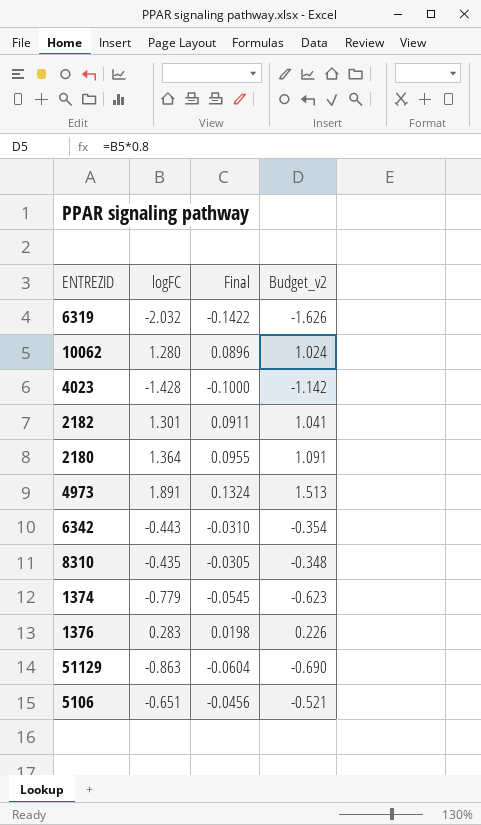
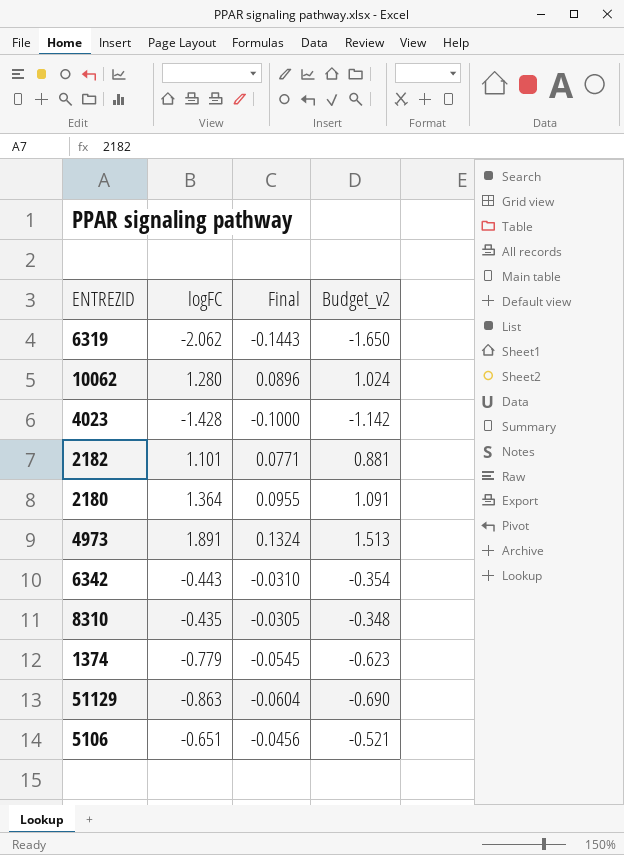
row 1376: 0.283 | 0.0198 | 0.226 -> none
6319 | logFC: -2.032 -> -2.062
6319 | Final: -0.1422 -> -0.1443
6319 | Budget_v2: -1.626 -> -1.650
2182 | logFC: 1.301 -> 1.101
2182 | Final: 0.0911 -> 0.0771
2182 | Budget_v2: 1.041 -> 0.881

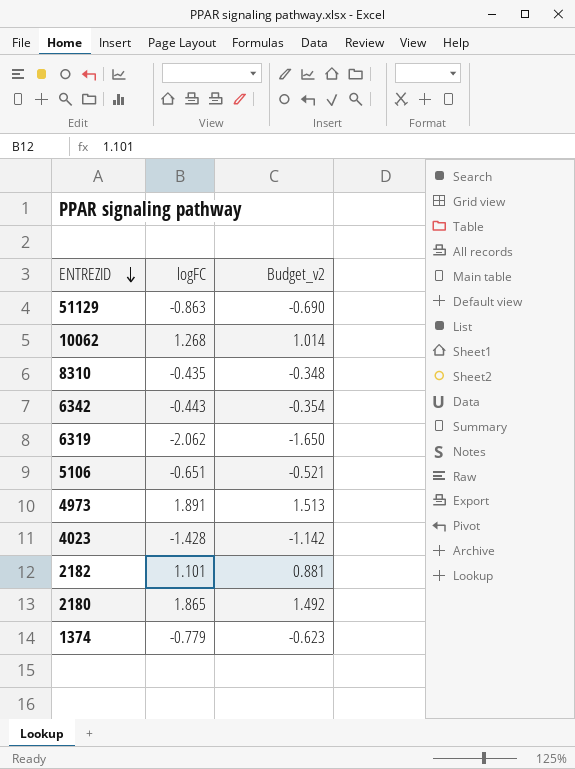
row order: none -> ENTREZID descending
column Final | formula: [logFC] * 0.07 -> none
10062 | logFC: 1.280 -> 1.268
10062 | Budget_v2: 1.024 -> 1.014
2180 | logFC: 1.364 -> 1.865
2180 | Budget_v2: 1.091 -> 1.492

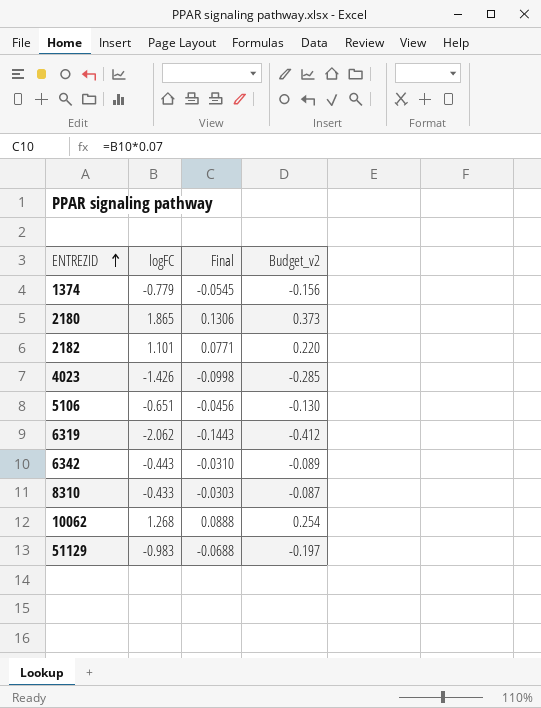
row order: ENTREZID descending -> ENTREZID ascending
column Final | formula: none -> [logFC] * 0.07
column Budget_v2 | formula: [logFC] * 0.8 -> [logFC] * 0.2
row 4973: 1.891 | 1.513 -> none
4023 | logFC: -1.428 -> -1.426
8310 | logFC: -0.435 -> -0.433
51129 | logFC: -0.863 -> -0.983

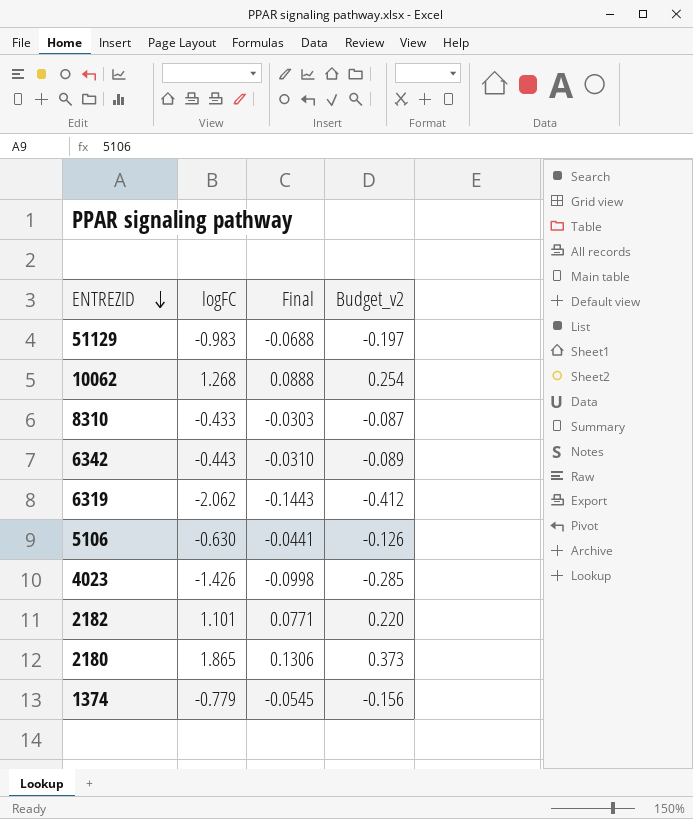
row order: ENTREZID ascending -> ENTREZID descending
5106 | logFC: -0.651 -> -0.630
5106 | Final: -0.0456 -> -0.0441
5106 | Budget_v2: -0.130 -> -0.126

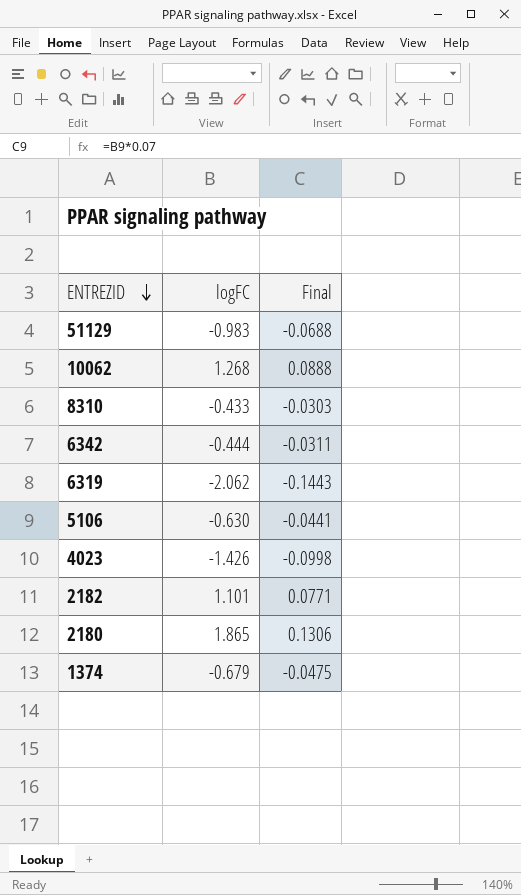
column Budget_v2 | formula: [logFC] * 0.2 -> none
6342 | logFC: -0.443 -> -0.444
6342 | Final: -0.0310 -> -0.0311
1374 | logFC: -0.779 -> -0.679
1374 | Final: -0.0545 -> -0.0475

